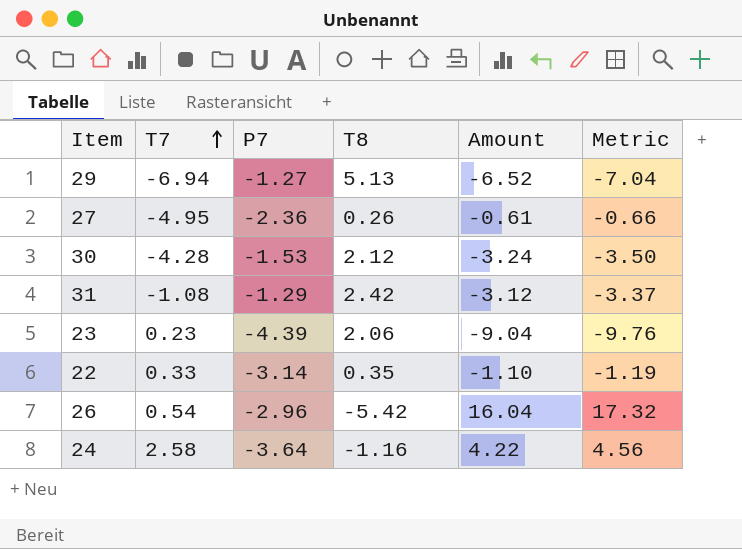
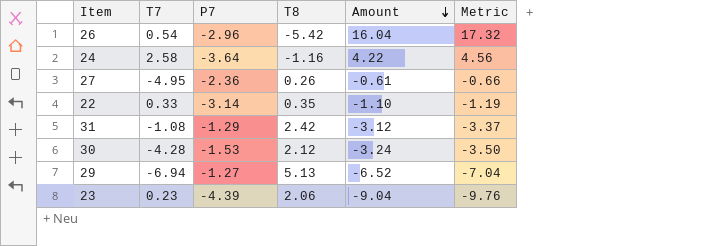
row order: T7 ascending -> Amount descending

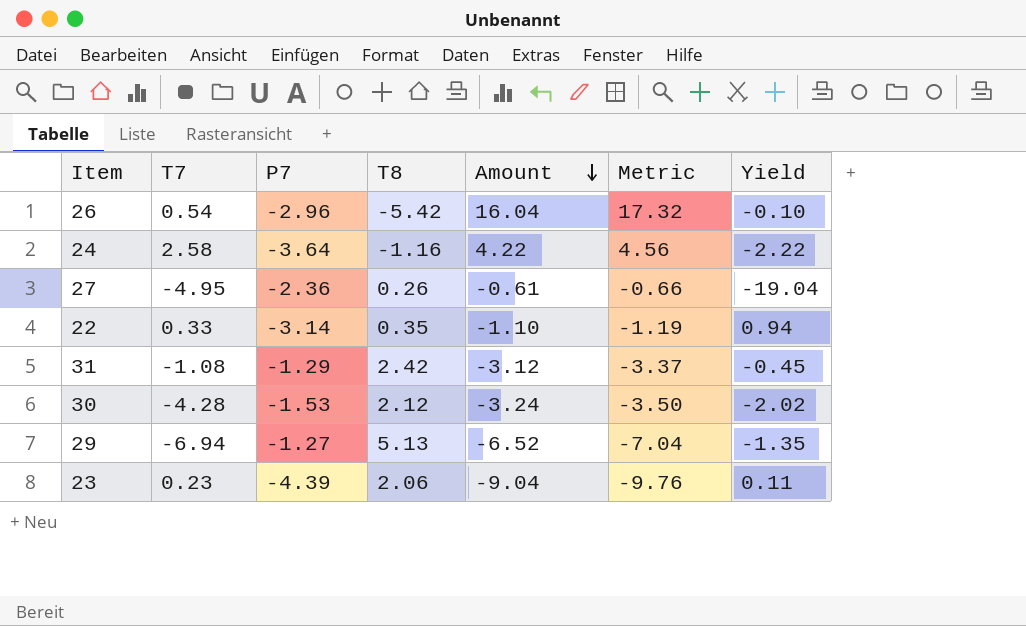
column Yield | formula: none -> [T7] / [T8]

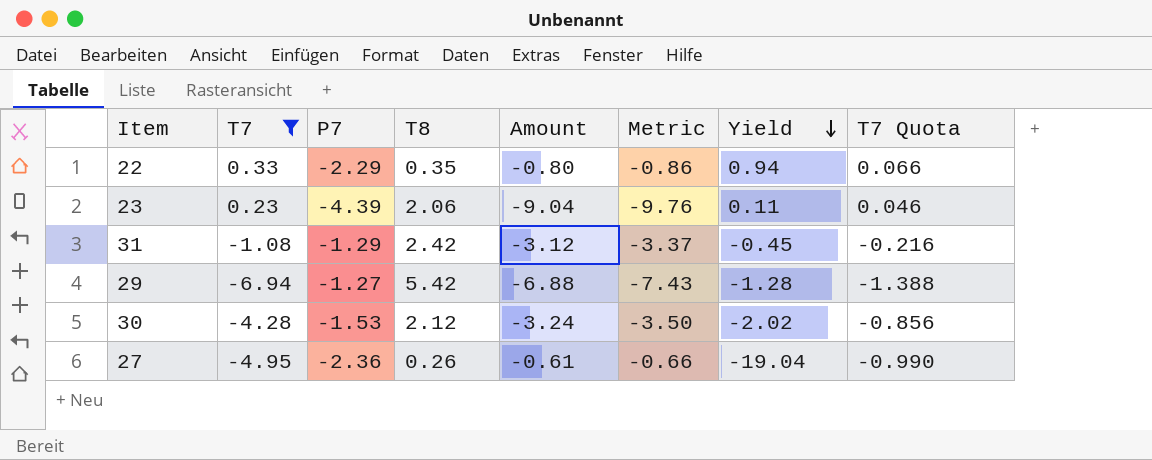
filter: none -> T7 <= 0.33
row order: Amount descending -> Yield descending
column T7 Quota | formula: none -> [T7] * 0.2
22 | P7: -3.14 -> -2.29
22 | Amount: -1.10 -> -0.80
22 | Metric: -1.19 -> -0.86
29 | T8: 5.13 -> 5.42
29 | Amount: -6.52 -> -6.88
29 | Metric: -7.04 -> -7.43
29 | Yield: -1.35 -> -1.28

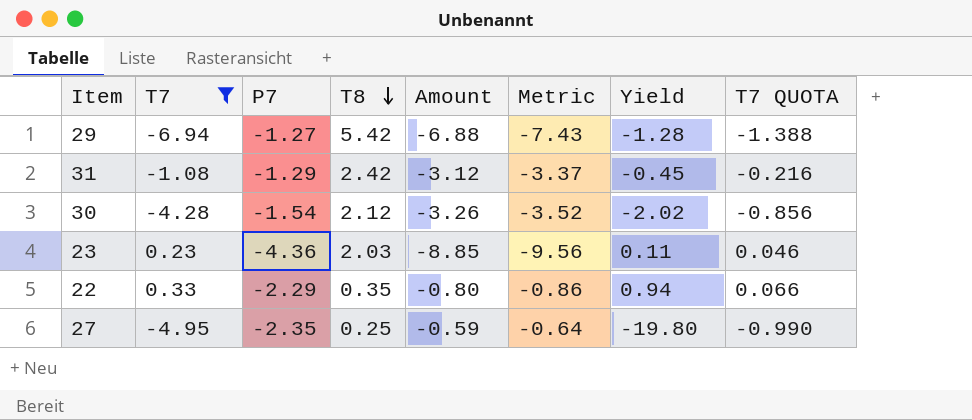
row order: Yield descending -> T8 descending
column name: T7 Quota -> T7 QUOTA
30 | P7: -1.53 -> -1.54
30 | Amount: -3.24 -> -3.26
30 | Metric: -3.50 -> -3.52
23 | P7: -4.39 -> -4.36
23 | T8: 2.06 -> 2.03
23 | Amount: -9.04 -> -8.85
23 | Metric: -9.76 -> -9.56
27 | P7: -2.36 -> -2.35
27 | T8: 0.26 -> 0.25
27 | Amount: -0.61 -> -0.59
27 | Metric: -0.66 -> -0.64
27 | Yield: -19.04 -> -19.80

